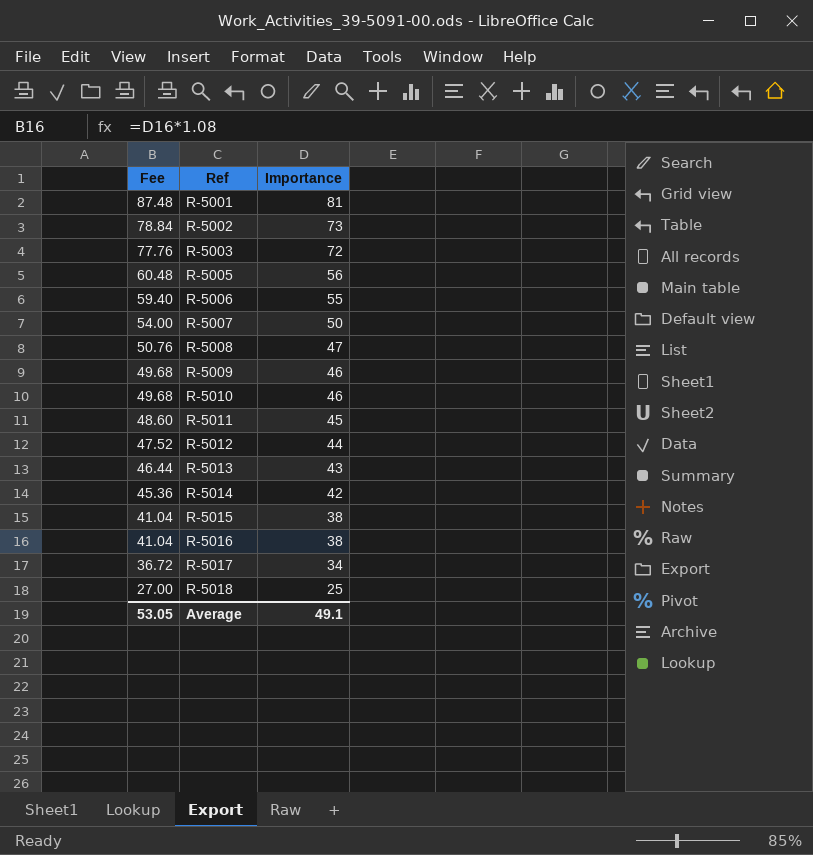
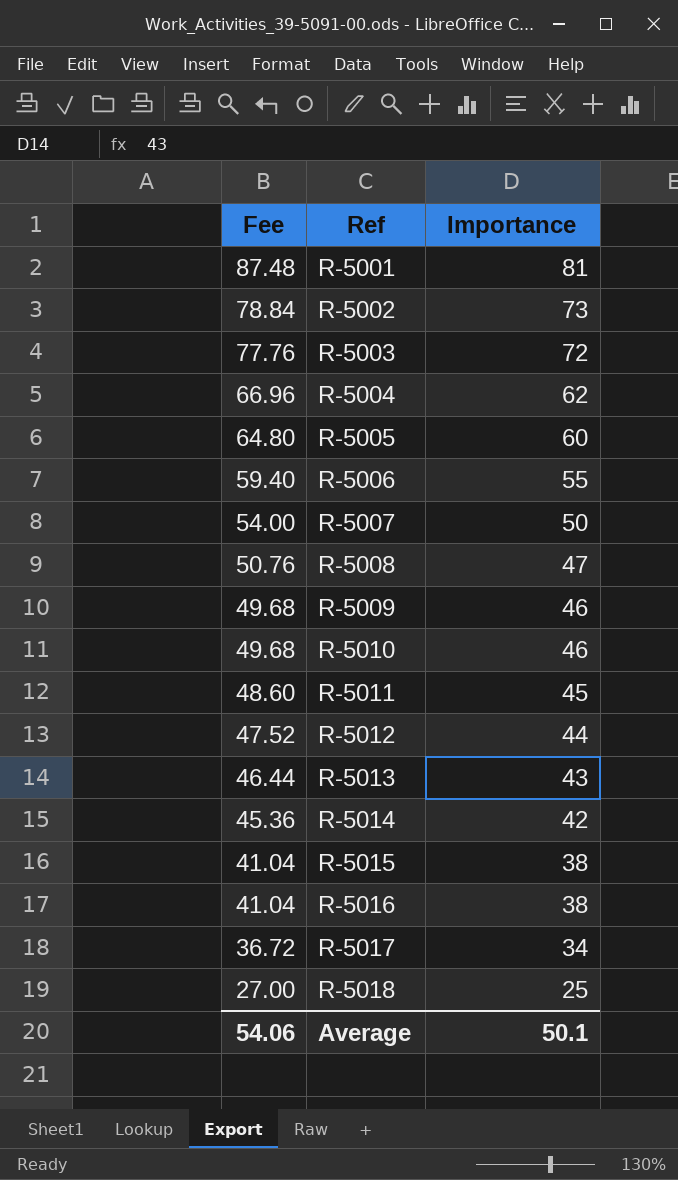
row R-5004: none -> 66.96 | 62
R-5005 | Fee: 60.48 -> 64.80
R-5005 | Importance: 56 -> 60
Average | Fee: 53.05 -> 54.06
Average | Importance: 49.1 -> 50.1

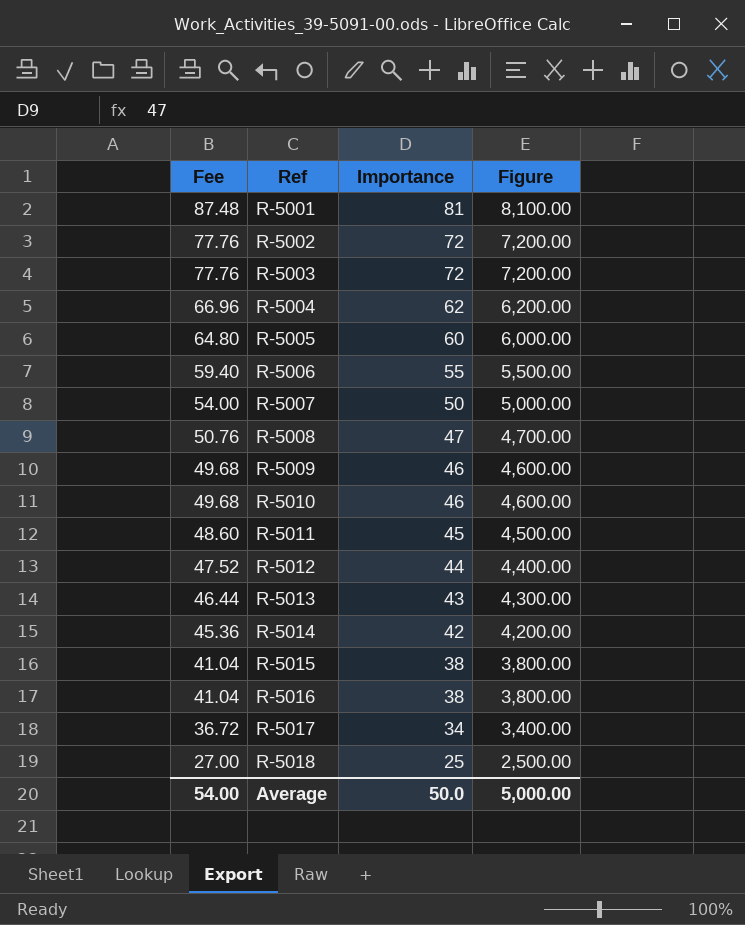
column Figure | formula: none -> [Importance] * 100
R-5002 | Fee: 78.84 -> 77.76
R-5002 | Importance: 73 -> 72
Average | Fee: 54.06 -> 54.00
Average | Importance: 50.1 -> 50.0

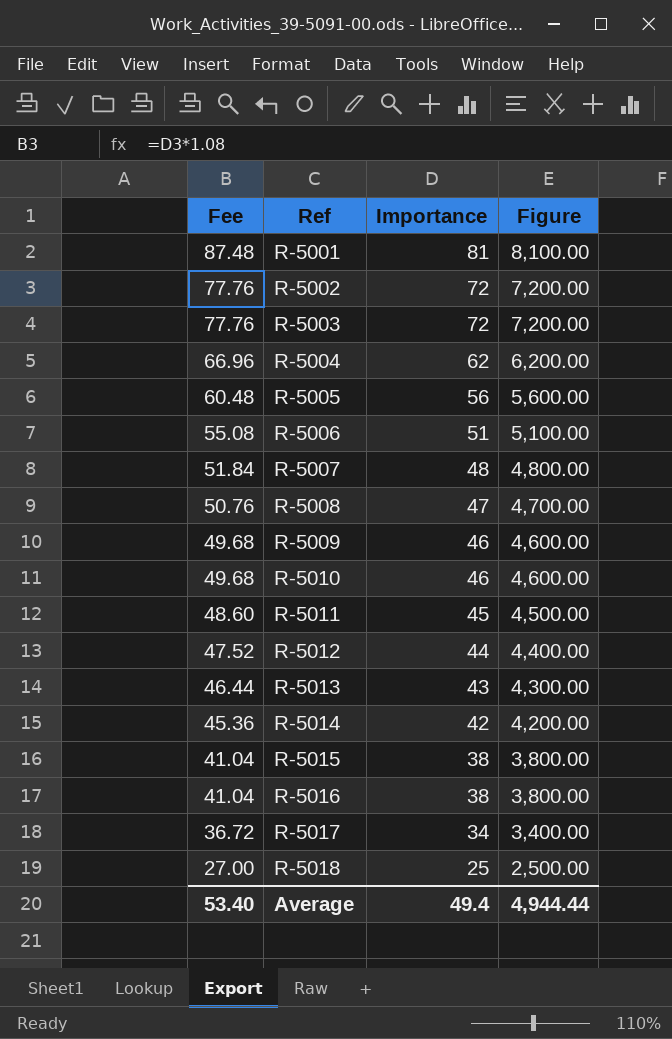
R-5005 | Fee: 64.80 -> 60.48
R-5005 | Importance: 60 -> 56
R-5005 | Figure: 6,000.00 -> 5,600.00
R-5006 | Fee: 59.40 -> 55.08
R-5006 | Importance: 55 -> 51
R-5006 | Figure: 5,500.00 -> 5,100.00
R-5007 | Fee: 54.00 -> 51.84
R-5007 | Importance: 50 -> 48
R-5007 | Figure: 5,000.00 -> 4,800.00
Average | Fee: 54.00 -> 53.40
Average | Importance: 50.0 -> 49.4
Average | Figure: 5,000.00 -> 4,944.44

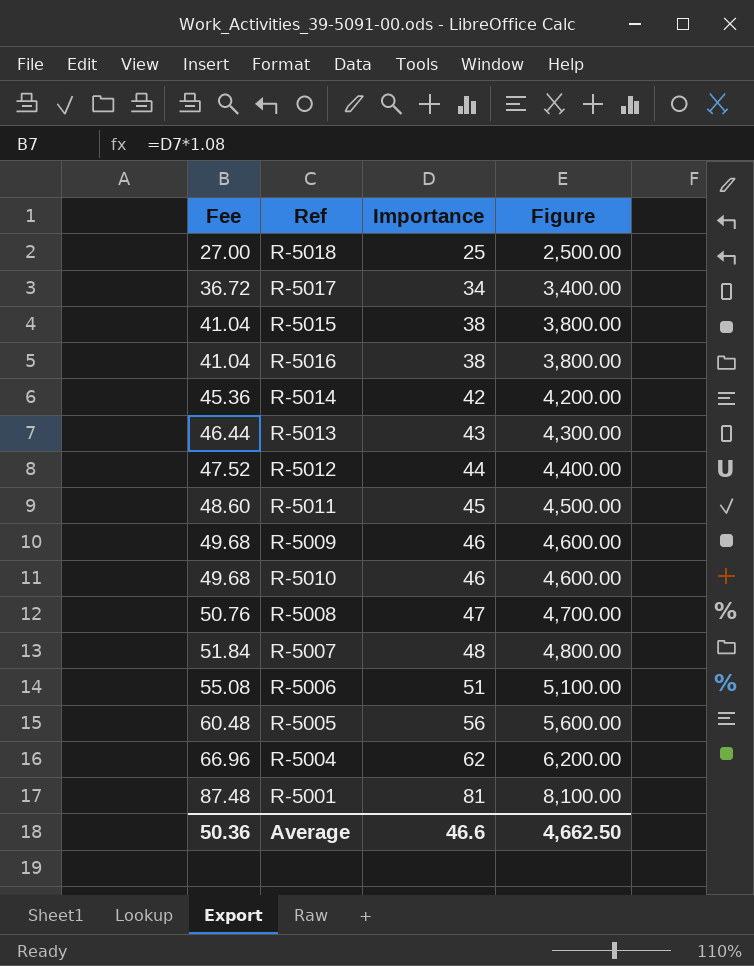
row order: Fee descending -> Fee ascending
row R-5002: 77.76 | 72 | 7,200.00 -> none
row R-5003: 77.76 | 72 | 7,200.00 -> none
Average | Fee: 53.40 -> 50.36
Average | Importance: 49.4 -> 46.6
Average | Figure: 4,944.44 -> 4,662.50

